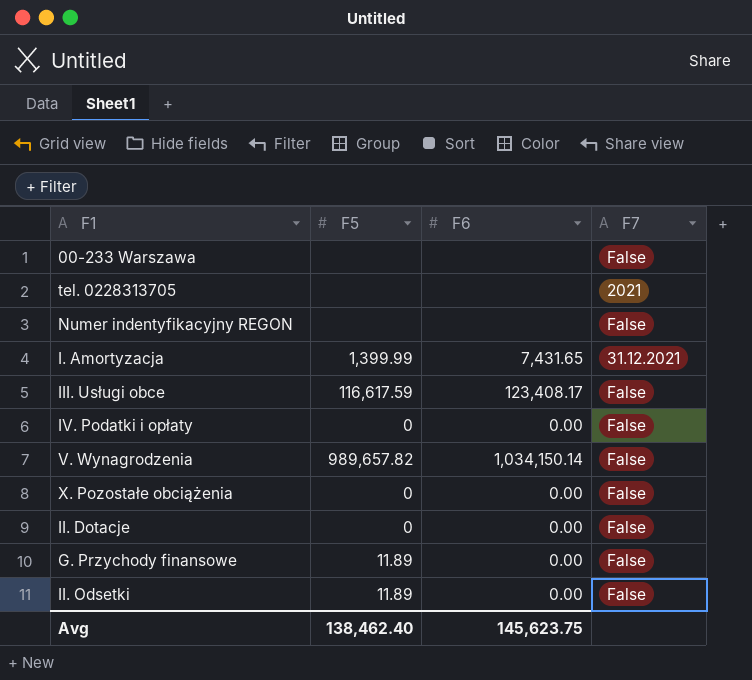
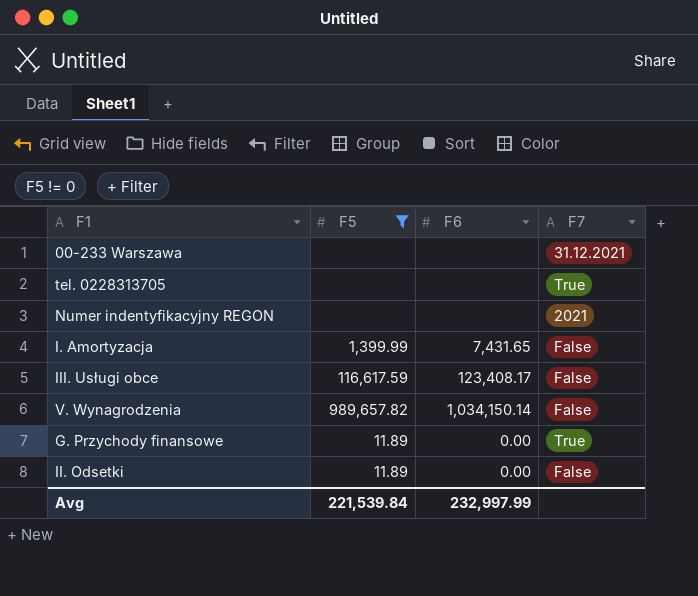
filter: none -> F5 != 0
00-233 Warszawa | F7: False -> 31.12.2021
tel. 0228313705 | F7: 2021 -> True
Numer indentyfikacyjny REGON | F7: False -> 2021
I. Amortyzacja | F7: 31.12.2021 -> False
G. Przychody finansowe | F7: False -> True
Avg | F5: 138,462.40 -> 221,539.84
Avg | F6: 145,623.75 -> 232,997.99

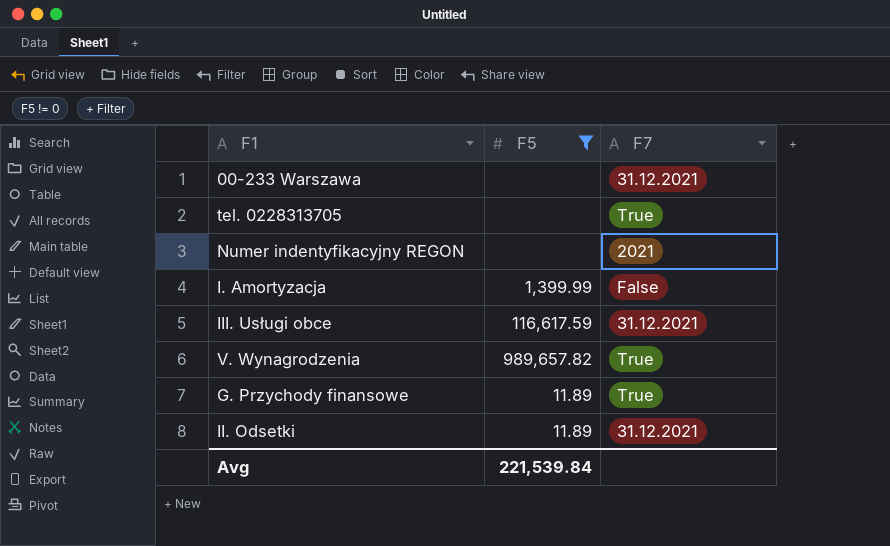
column F6 | position: 3 -> none
III. Usługi obce | F7: False -> 31.12.2021
V. Wynagrodzenia | F7: False -> True
II. Odsetki | F7: False -> 31.12.2021

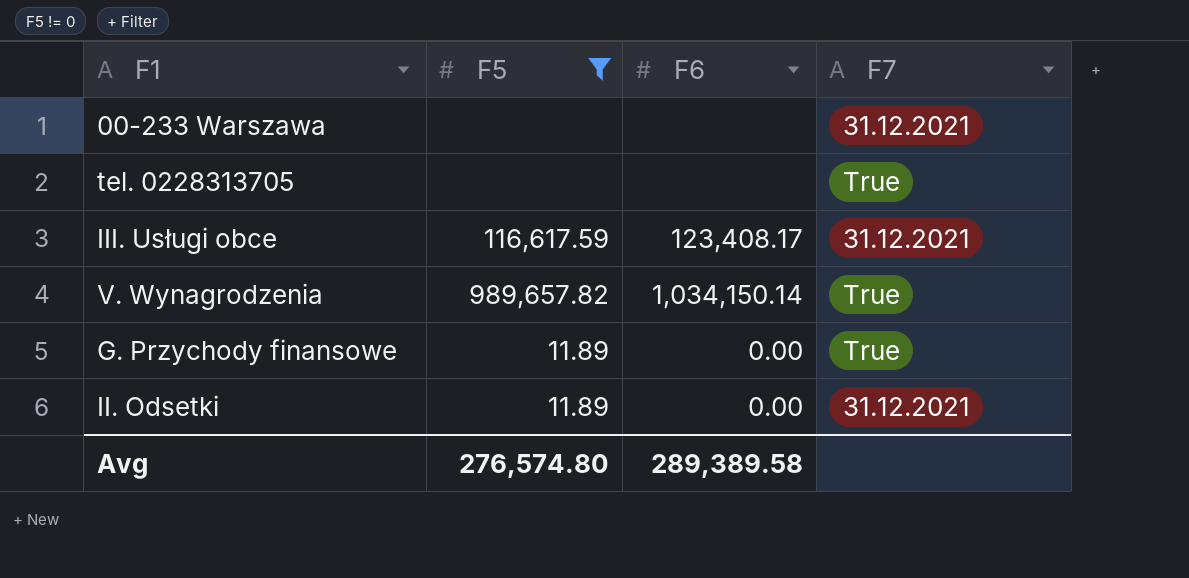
column F6 | position: none -> 3
row Numer indentyfikacyjny REGON: none | 2021 -> none
row I. Amortyzacja: 1,399.99 | False -> none
Avg | F5: 221,539.84 -> 276,574.80

